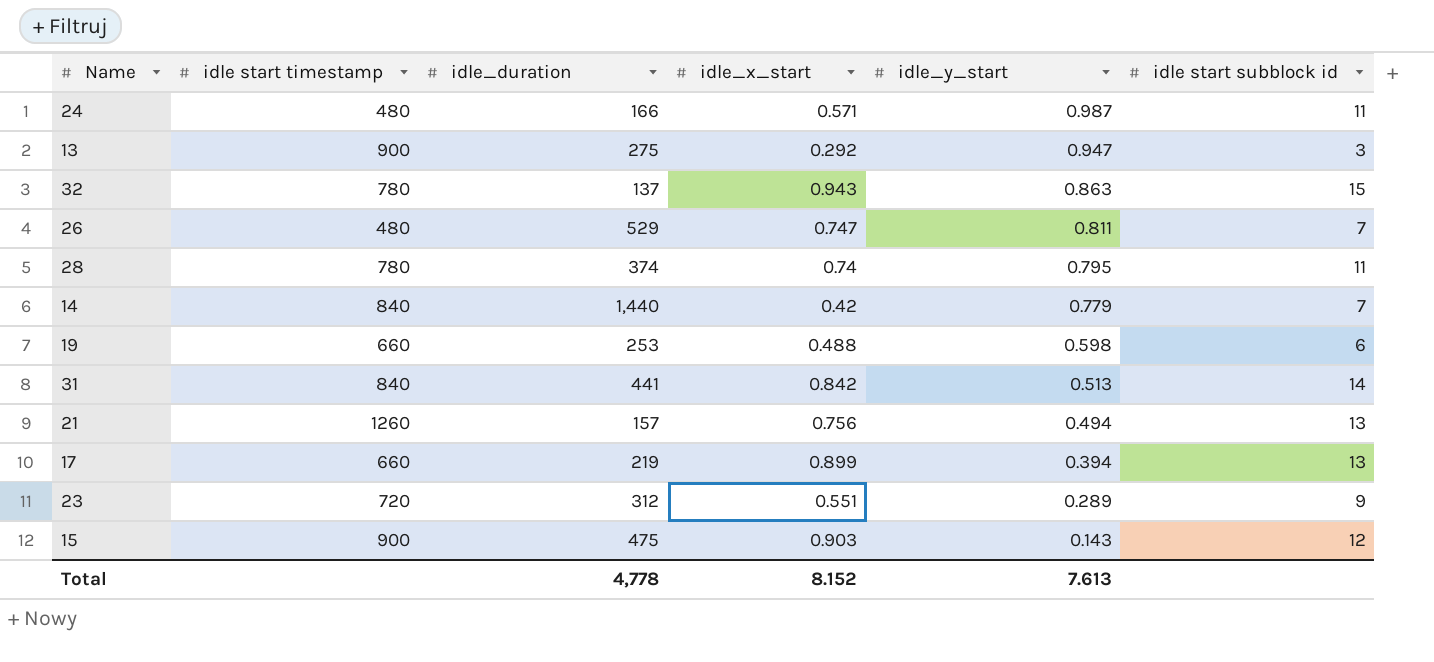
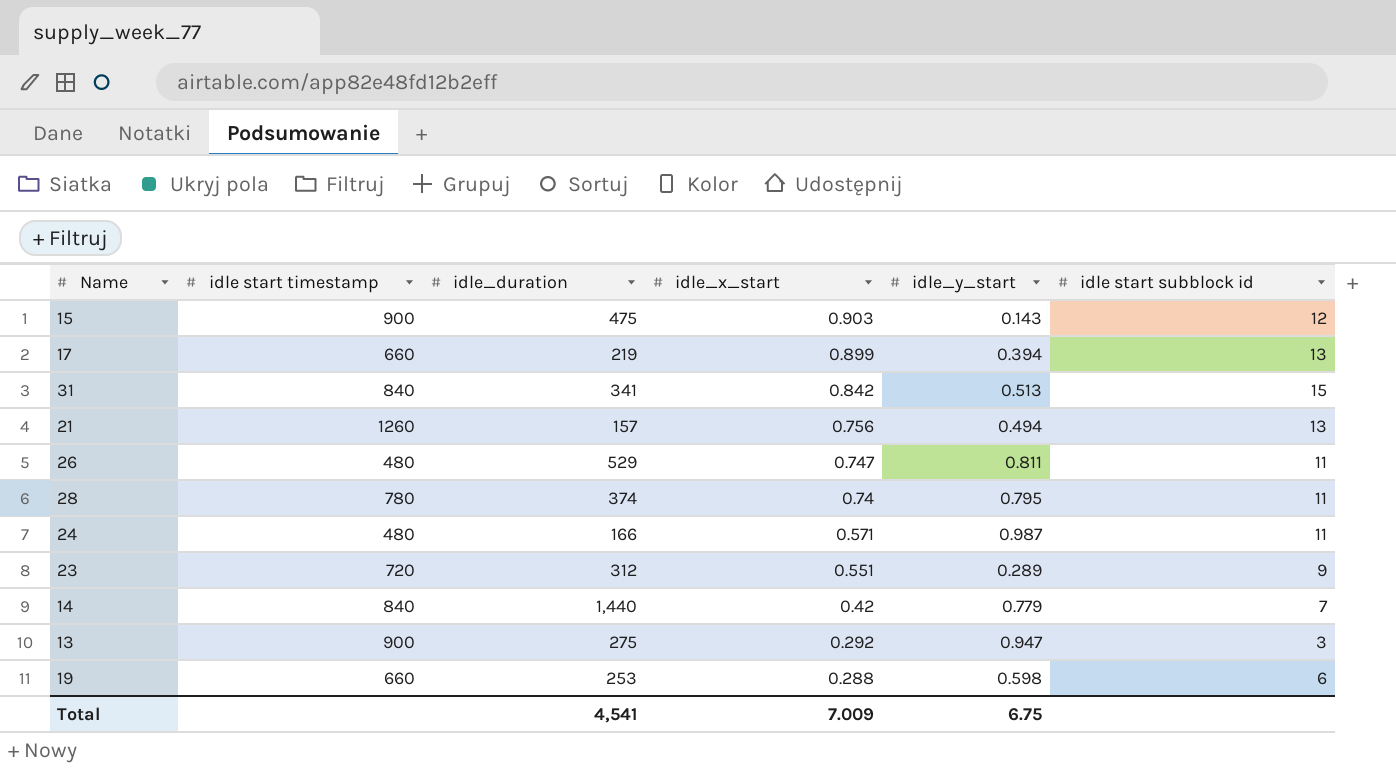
row order: idle_y_start descending -> idle_x_start descending
row 32: 780 | 137 | 0.943 | 0.863 | 15 -> none
31 | idle_duration: 441 -> 341
31 | idle start subblock id: 14 -> 15
26 | idle start subblock id: 7 -> 11
19 | idle_x_start: 0.488 -> 0.288
Total | idle_duration: 4,778 -> 4,541
Total | idle_x_start: 8.152 -> 7.009
Total | idle_y_start: 7.613 -> 6.75

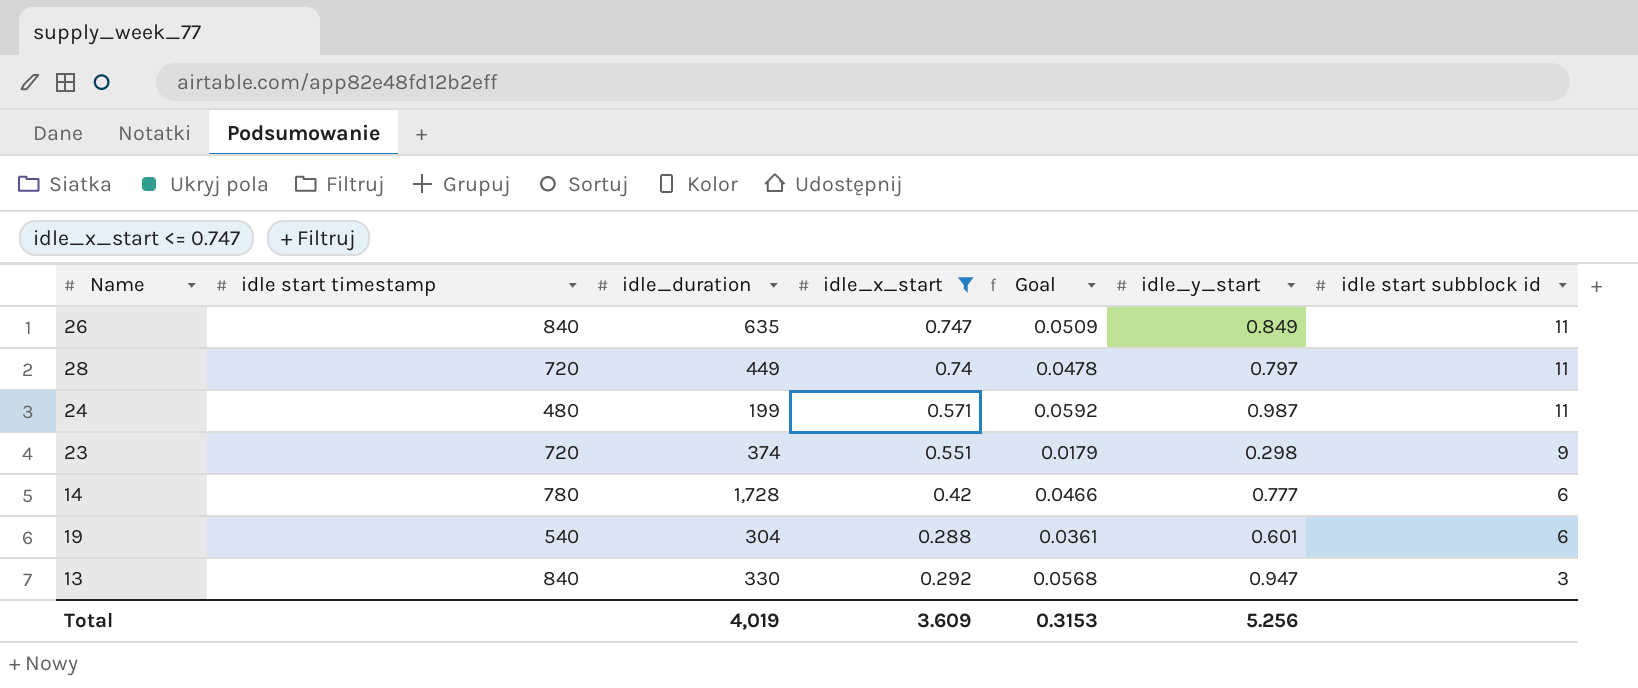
filter: none -> idle_x_start <= 0.747
row order: idle_x_start descending -> idle start subblock id descending
column Goal | formula: none -> [idle_y_start] * 0.06
26 | idle start timestamp: 480 -> 840
26 | idle_duration: 529 -> 635
26 | idle_y_start: 0.811 -> 0.849
28 | idle start timestamp: 780 -> 720
28 | idle_duration: 374 -> 449
28 | idle_y_start: 0.795 -> 0.797
24 | idle_duration: 166 -> 199
23 | idle_duration: 312 -> 374
23 | idle_y_start: 0.289 -> 0.298
14 | idle start timestamp: 840 -> 780
14 | idle_duration: 1,440 -> 1,728
14 | idle_y_start: 0.779 -> 0.777
14 | idle start subblock id: 7 -> 6
19 | idle start timestamp: 660 -> 540
19 | idle_duration: 253 -> 304
19 | idle_y_start: 0.598 -> 0.601
13 | idle start timestamp: 900 -> 840
13 | idle_duration: 275 -> 330
Total | idle_duration: 4,541 -> 4,019
Total | idle_x_start: 7.009 -> 3.609
Total | idle_y_start: 6.75 -> 5.256

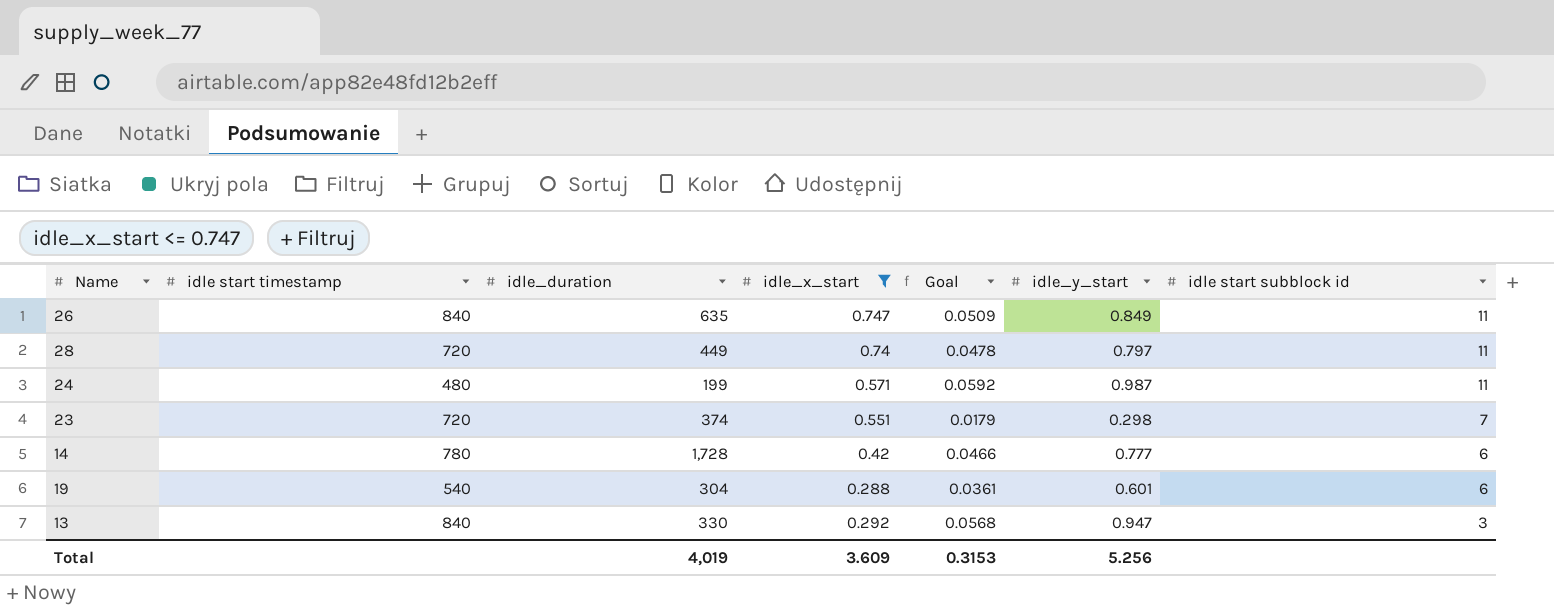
23 | idle start subblock id: 9 -> 7

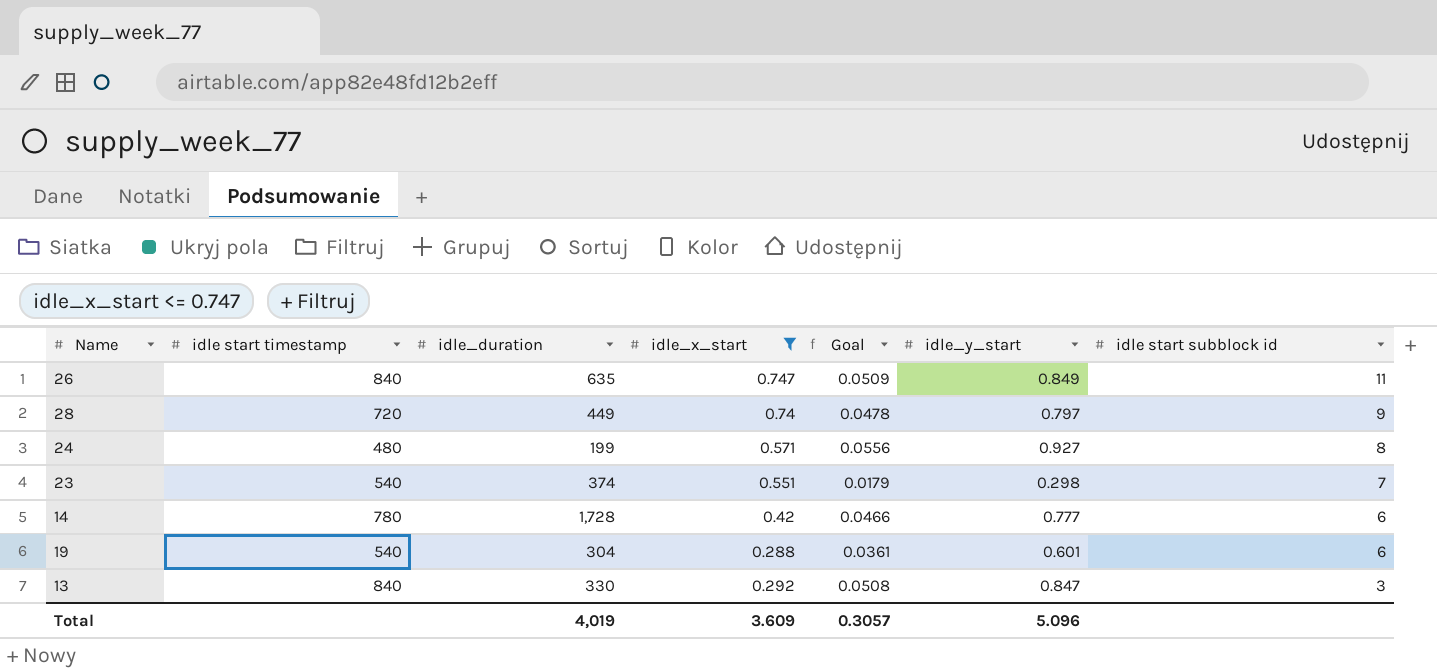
28 | idle start subblock id: 11 -> 9
24 | Goal: 0.0592 -> 0.0556
24 | idle_y_start: 0.987 -> 0.927
24 | idle start subblock id: 11 -> 8
23 | idle start timestamp: 720 -> 540
13 | Goal: 0.0568 -> 0.0508
13 | idle_y_start: 0.947 -> 0.847
Total | Goal: 0.3153 -> 0.3057
Total | idle_y_start: 5.256 -> 5.096

